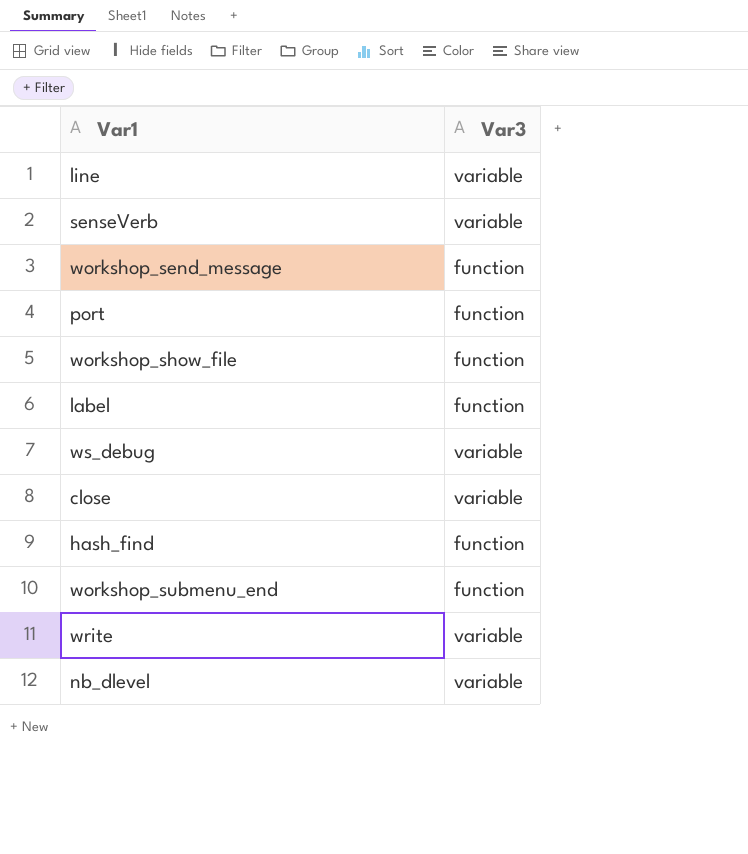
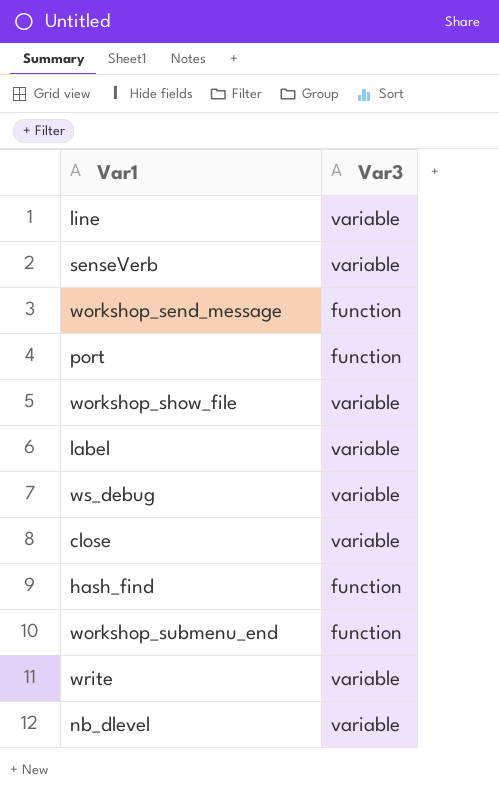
workshop_show_file | Var3: function -> variable
label | Var3: function -> variable

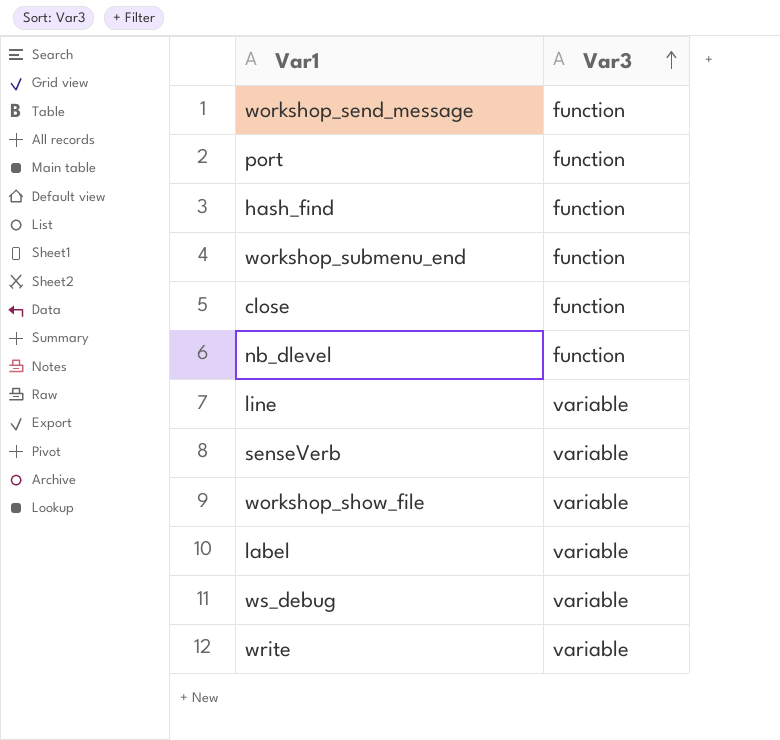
row order: none -> Var3 ascending
close | Var3: variable -> function
nb_dlevel | Var3: variable -> function

